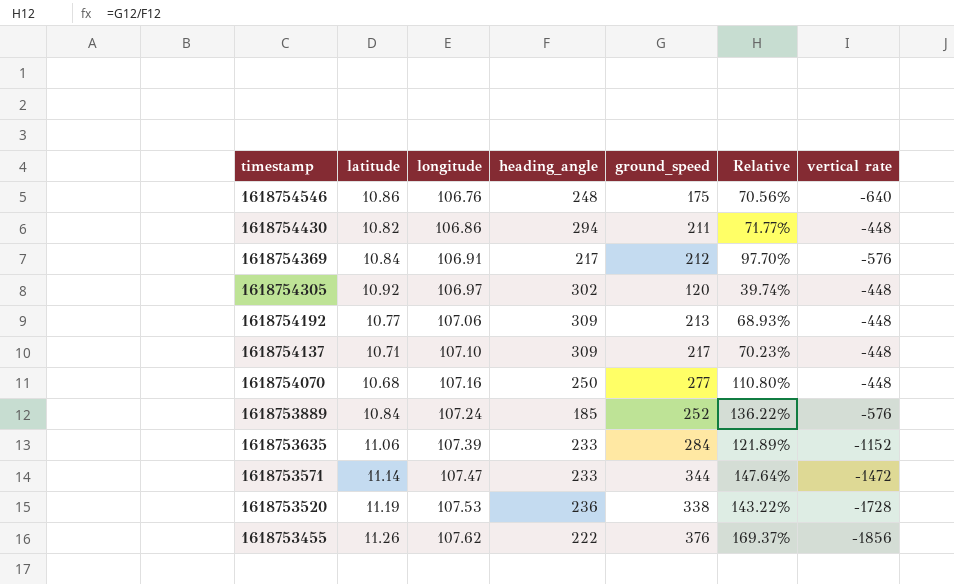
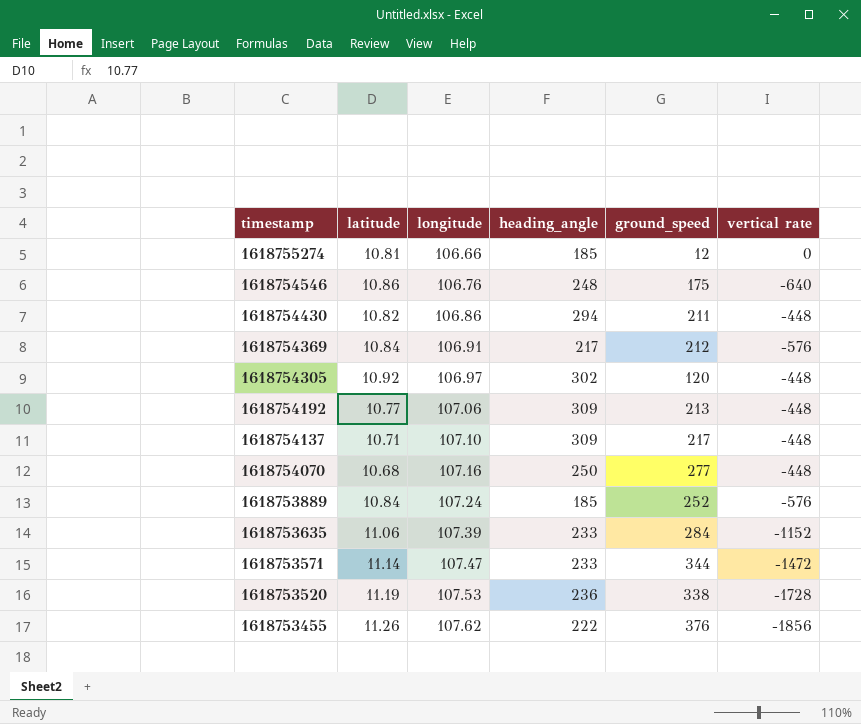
column Relative | formula: [ground_speed] / [heading_angle] -> none
row 1618755274: none -> 10.81 | 106.66 | 185 | 12 | 0

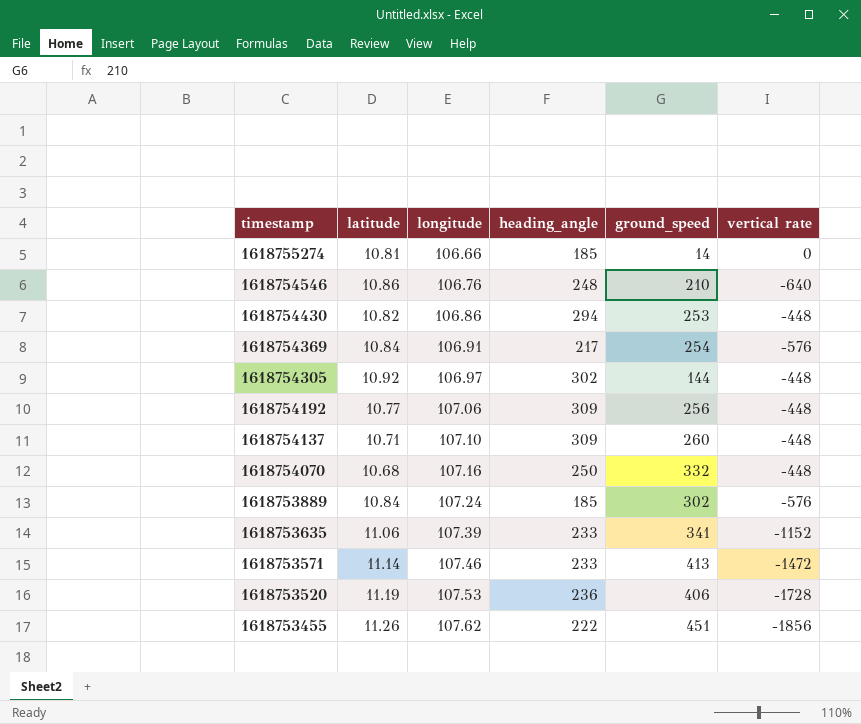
1618755274 | ground_speed: 12 -> 14
1618754546 | ground_speed: 175 -> 210
1618754430 | ground_speed: 211 -> 253
1618754369 | ground_speed: 212 -> 254
1618754305 | ground_speed: 120 -> 144
1618754192 | ground_speed: 213 -> 256
1618754137 | ground_speed: 217 -> 260
1618754070 | ground_speed: 277 -> 332
1618753889 | ground_speed: 252 -> 302
1618753635 | ground_speed: 284 -> 341
1618753571 | longitude: 107.47 -> 107.46
1618753571 | ground_speed: 344 -> 413
1618753520 | ground_speed: 338 -> 406
1618753455 | ground_speed: 376 -> 451

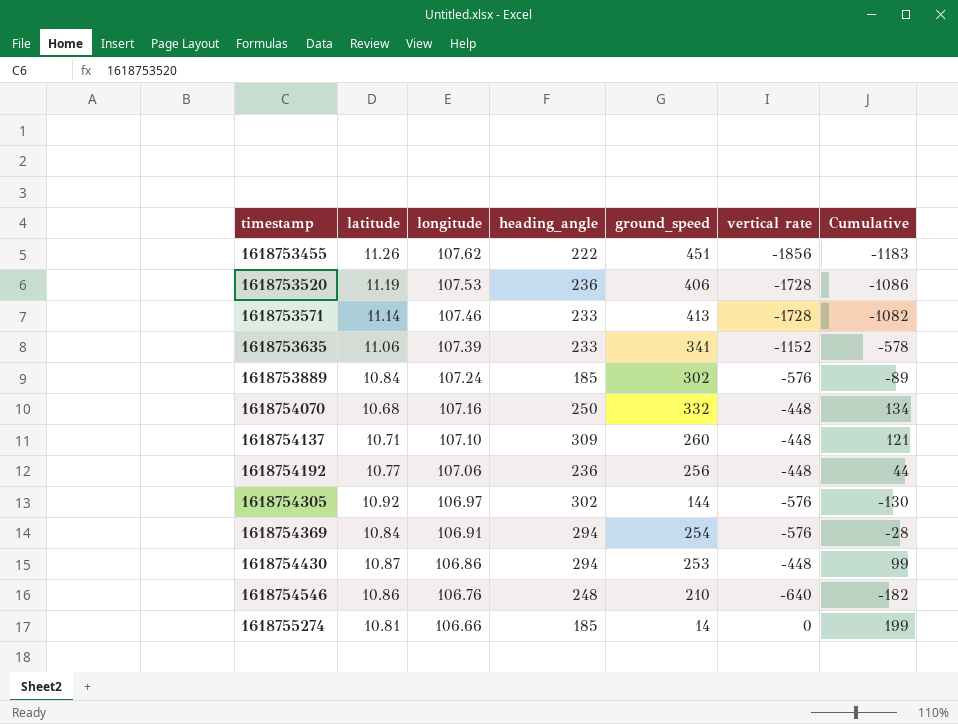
row order: timestamp descending -> timestamp ascending
column Cumulative | formula: none -> [heading_angle] + [ground_speed] + [vertical rate]
1618753571 | vertical rate: -1472 -> -1728
1618754192 | heading_angle: 309 -> 236
1618754305 | vertical rate: -448 -> -576
1618754369 | heading_angle: 217 -> 294
1618754430 | latitude: 10.82 -> 10.87

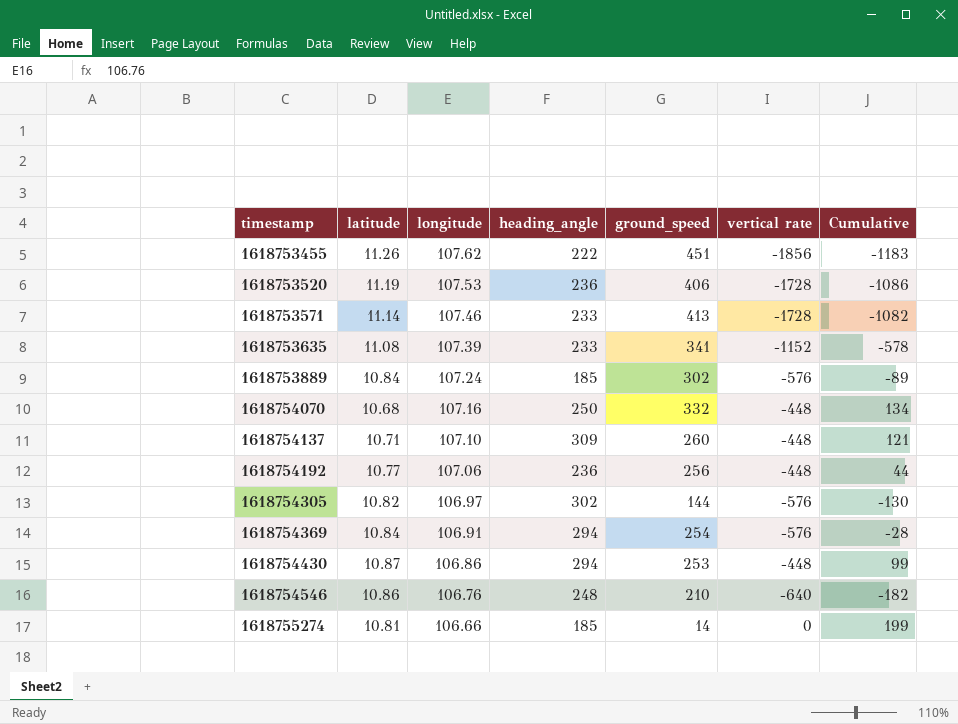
1618753635 | latitude: 11.06 -> 11.08
1618754305 | latitude: 10.92 -> 10.82

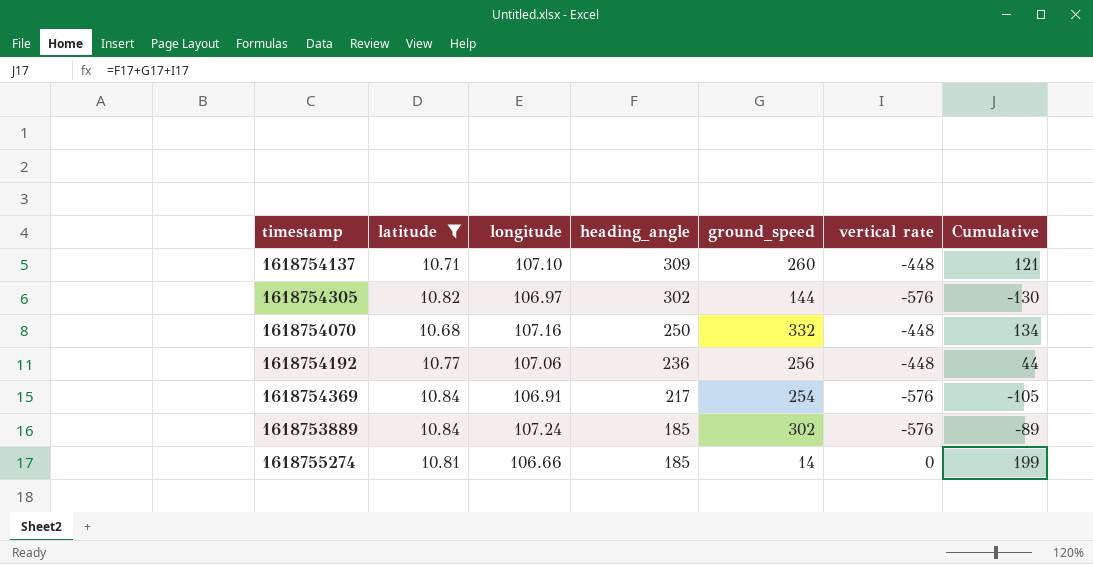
filter: none -> latitude <= 10.84
row order: timestamp ascending -> heading_angle descending
1618754369 | heading_angle: 294 -> 217
1618754369 | Cumulative: -28 -> -105

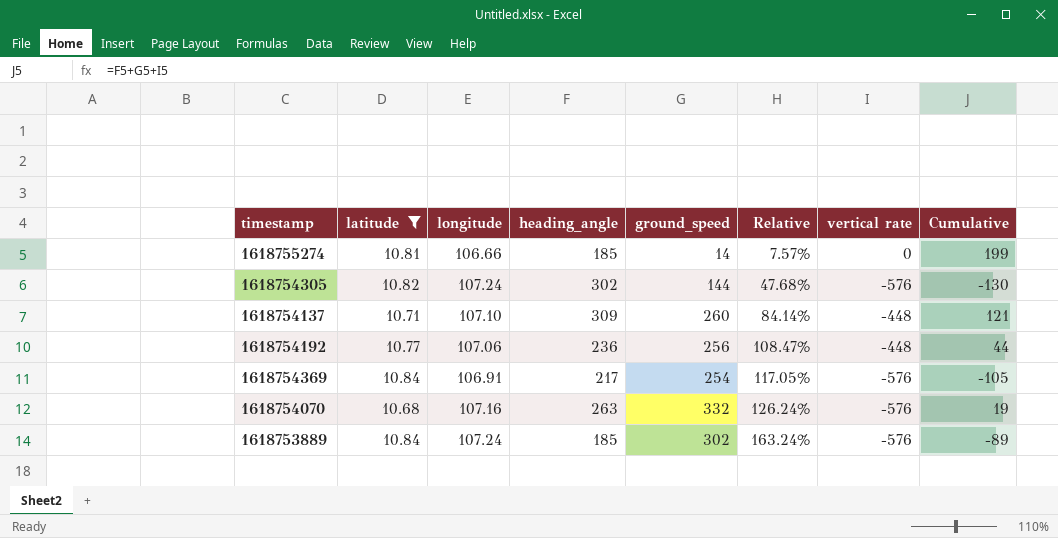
row order: heading_angle descending -> Relative ascending
column Relative | formula: none -> [ground_speed] / [heading_angle]
1618754305 | longitude: 106.97 -> 107.24
1618754070 | heading_angle: 250 -> 263
1618754070 | vertical rate: -448 -> -576
1618754070 | Cumulative: 134 -> 19

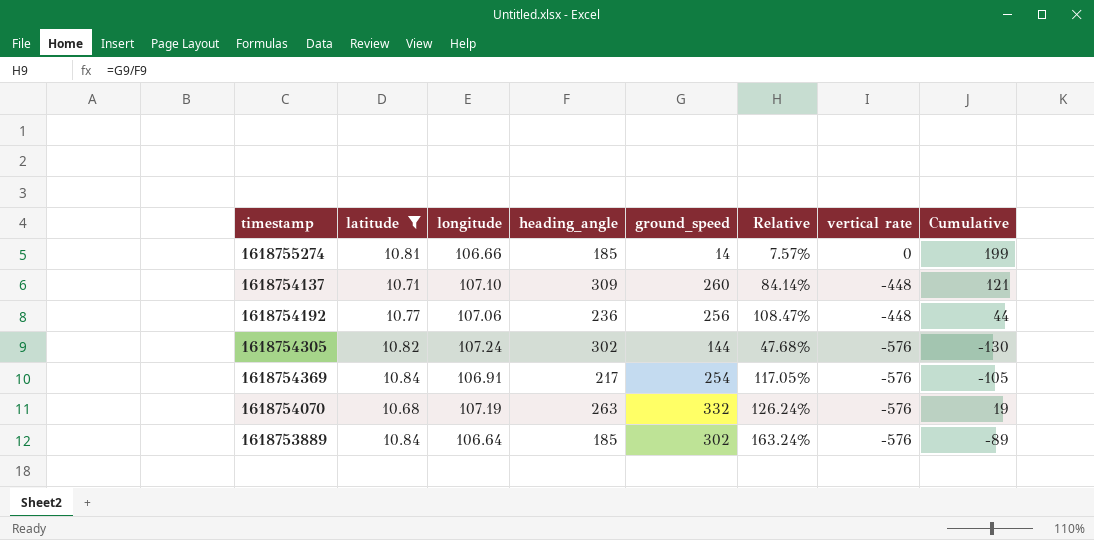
row order: Relative ascending -> vertical rate descending
1618754070 | longitude: 107.16 -> 107.19
1618753889 | longitude: 107.24 -> 106.64

